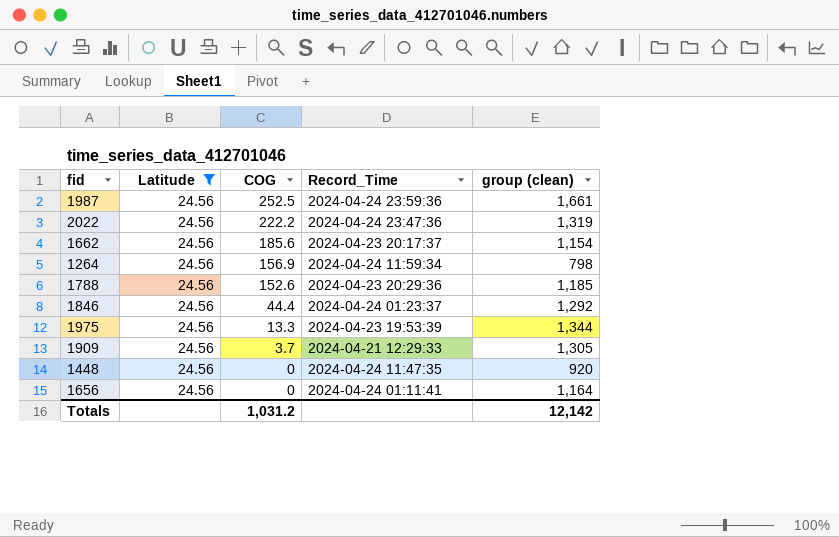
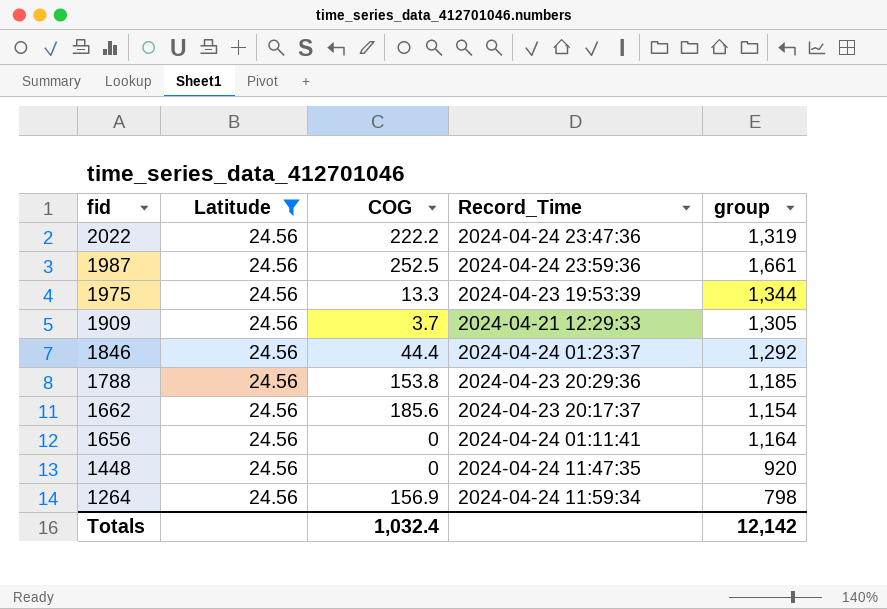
row order: COG descending -> fid descending
column name: group (clean) -> group
1788 | COG: 152.6 -> 153.8
Totals | COG: 1,031.2 -> 1,032.4

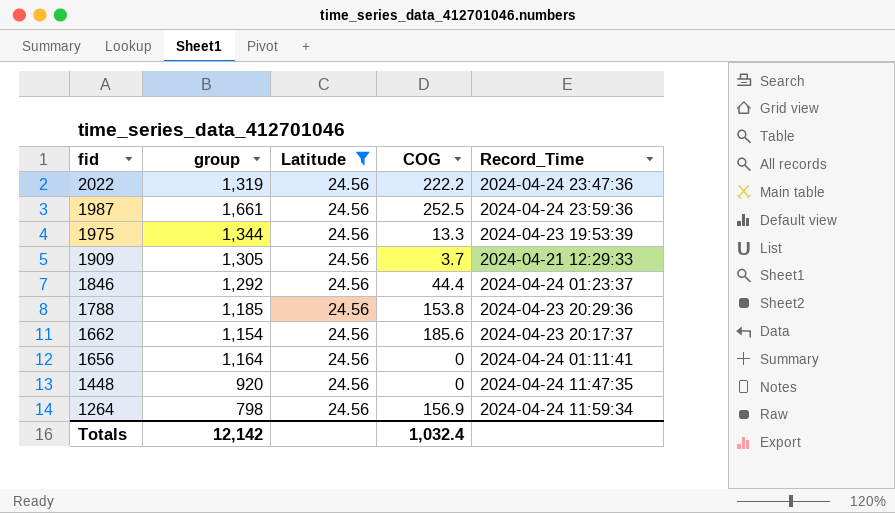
column group | position: 5 -> 2

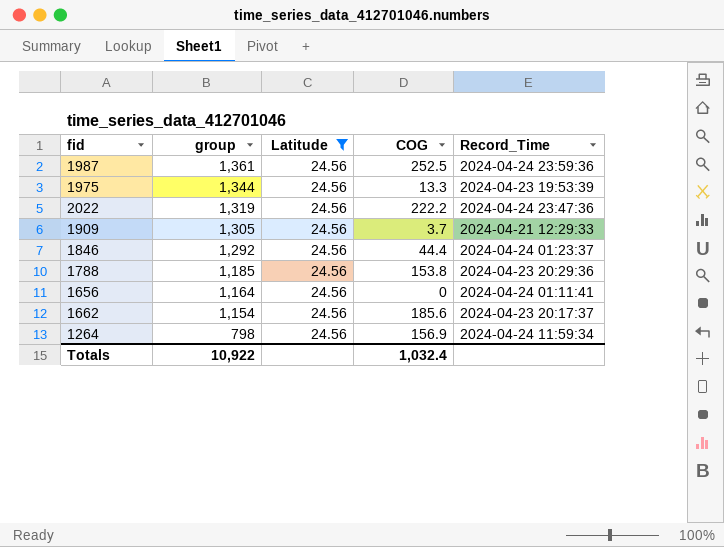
row order: fid descending -> group descending
row 1448: 920 | 24.56 | 0 | 2024-04-24 11:47:35 -> none
1987 | group: 1,661 -> 1,361
Totals | group: 12,142 -> 10,922

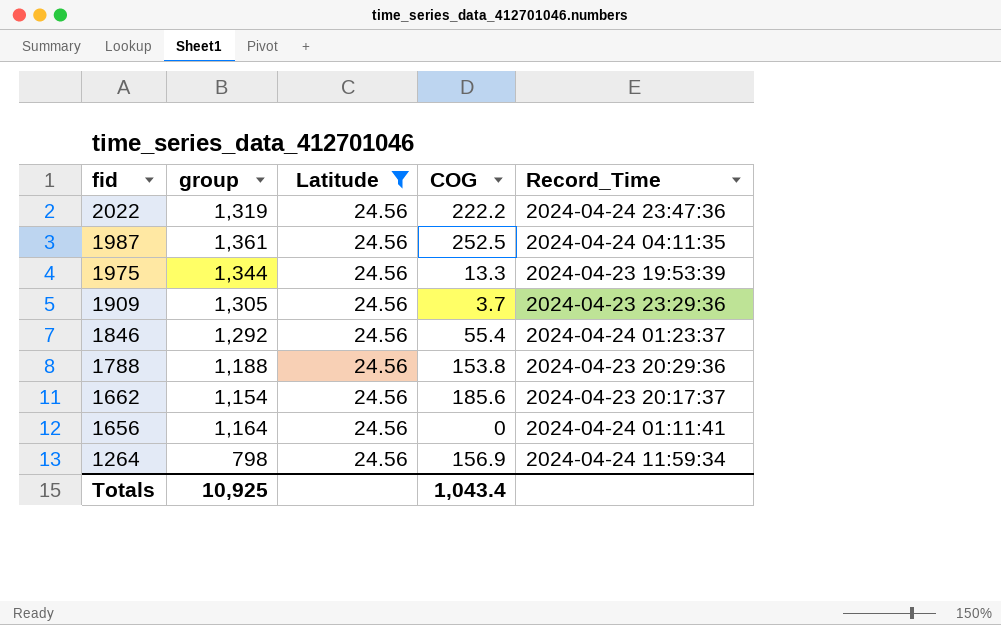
row order: group descending -> fid descending
1987 | Record_Time: 2024-04-24 23:59:36 -> 2024-04-24 04:11:35
1909 | Record_Time: 2024-04-21 12:29:33 -> 2024-04-23 23:29:36
1846 | COG: 44.4 -> 55.4
1788 | group: 1,185 -> 1,188
Totals | group: 10,922 -> 10,925
Totals | COG: 1,032.4 -> 1,043.4

